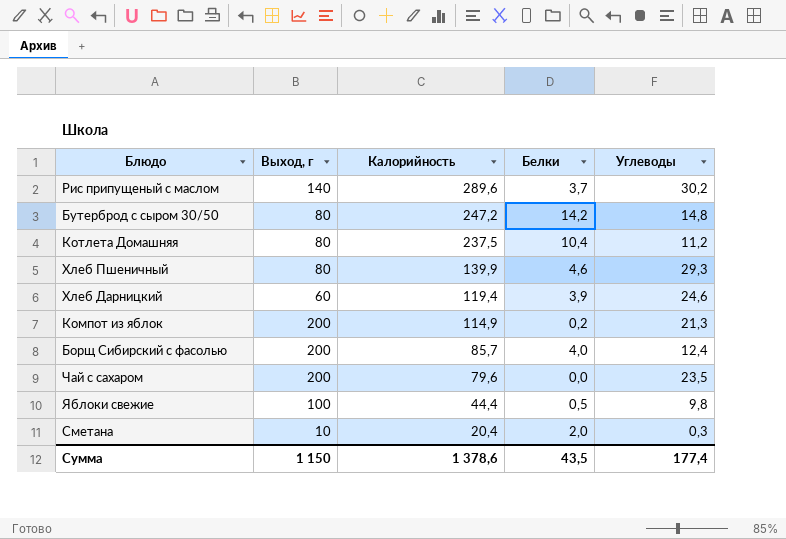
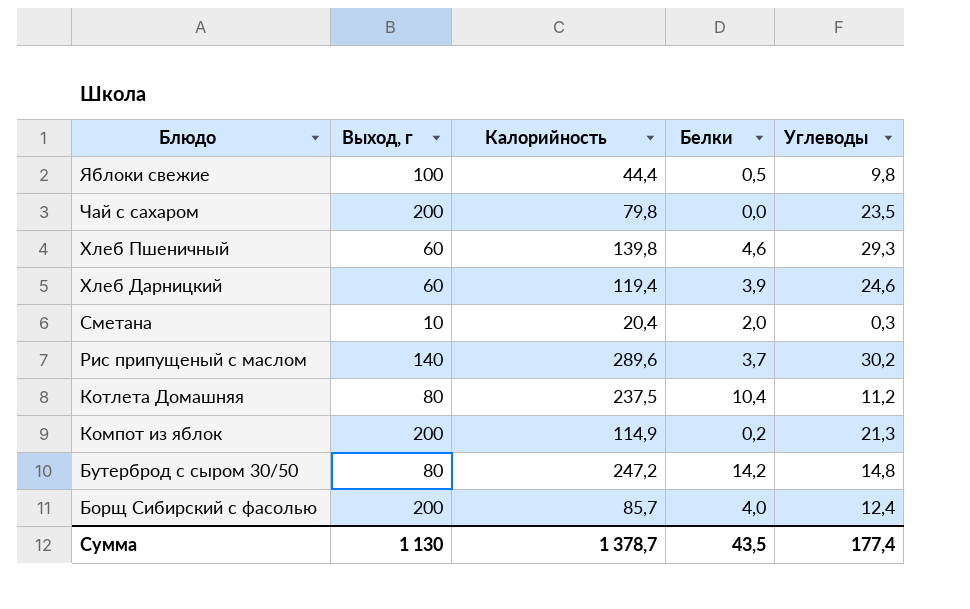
row order: Калорийность descending -> Блюдо descending
Чай с сахаром | Калорийность: 79,6 -> 79,8
Хлеб Пшеничный | Выход, г: 80 -> 60
Хлеб Пшеничный | Калорийность: 139,9 -> 139,8
Сумма | Выход, г: 1 150 -> 1 130
Сумма | Калорийность: 1 378,6 -> 1 378,7

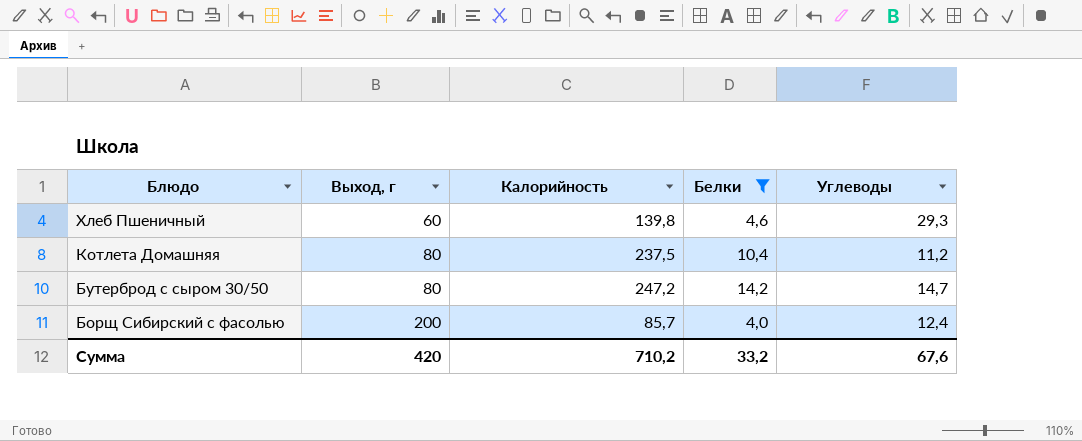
filter: none -> Белки >= 4,0
Бутерброд с сыром 30/50 | Углеводы: 14,8 -> 14,7
Сумма | Выход, г: 1 130 -> 420
Сумма | Калорийность: 1 378,7 -> 710,2
Сумма | Белки: 43,5 -> 33,2
Сумма | Углеводы: 177,4 -> 67,6

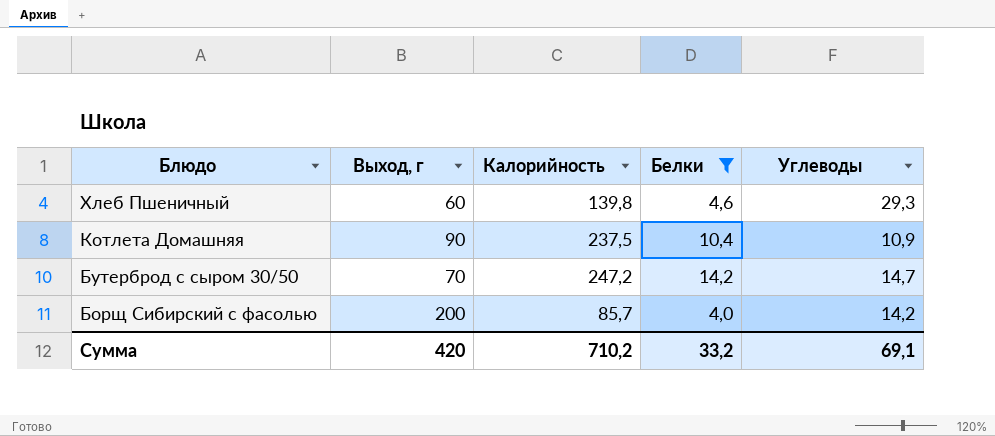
Котлета Домашняя | Выход, г: 80 -> 90
Котлета Домашняя | Углеводы: 11,2 -> 10,9
Бутерброд с сыром 30/50 | Выход, г: 80 -> 70
Борщ Сибирский с фасолью | Углеводы: 12,4 -> 14,2
Сумма | Углеводы: 67,6 -> 69,1

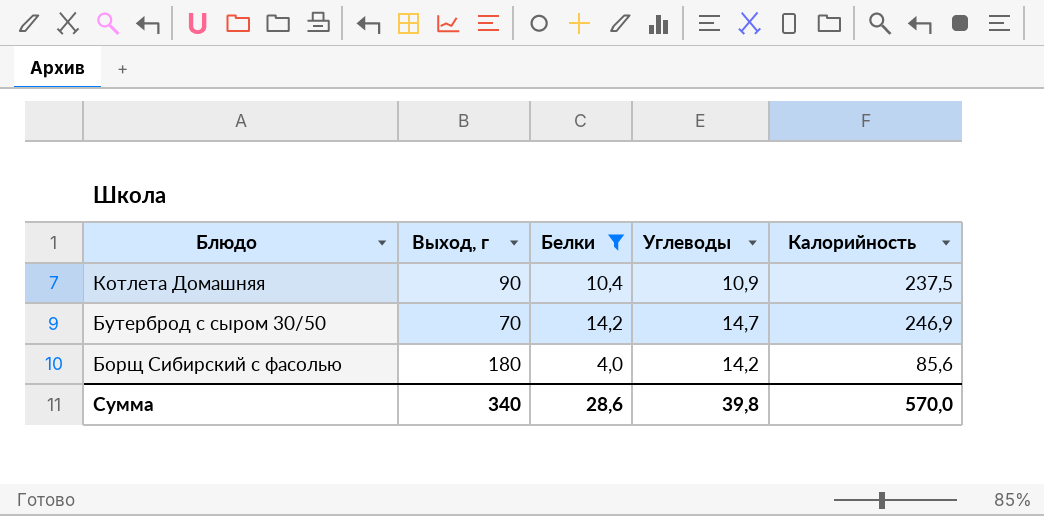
column Калорийность | position: 3 -> 5
row Хлеб Пшеничный: 60 | 139,8 | 4,6 | 29,3 -> none
Бутерброд с сыром 30/50 | Калорийность: 247,2 -> 246,9
Борщ Сибирский с фасолью | Выход, г: 200 -> 180
Борщ Сибирский с фасолью | Калорийность: 85,7 -> 85,6
Сумма | Выход, г: 420 -> 340
Сумма | Белки: 33,2 -> 28,6
Сумма | Углеводы: 69,1 -> 39,8
Сумма | Калорийность: 710,2 -> 570,0

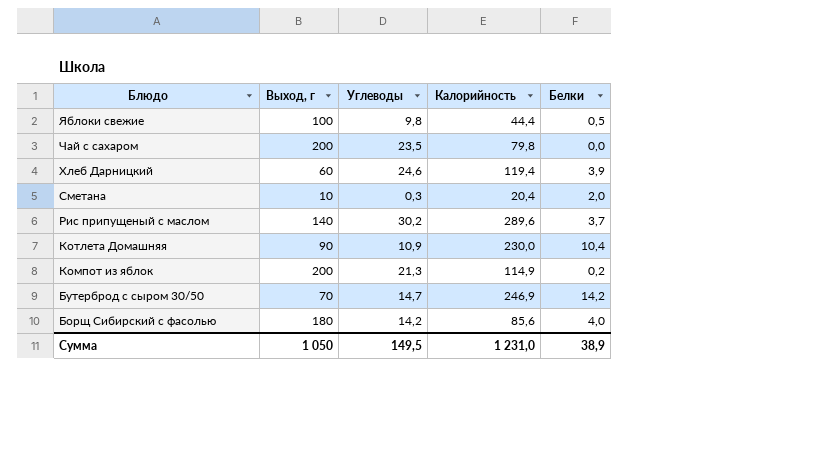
filter: Белки >= 4,0 -> none
column Белки | position: 3 -> 5
Котлета Домашняя | Калорийность: 237,5 -> 230,0
Сумма | Выход, г: 340 -> 1 050
Сумма | Углеводы: 39,8 -> 149,5
Сумма | Калорийность: 570,0 -> 1 231,0
Сумма | Белки: 28,6 -> 38,9

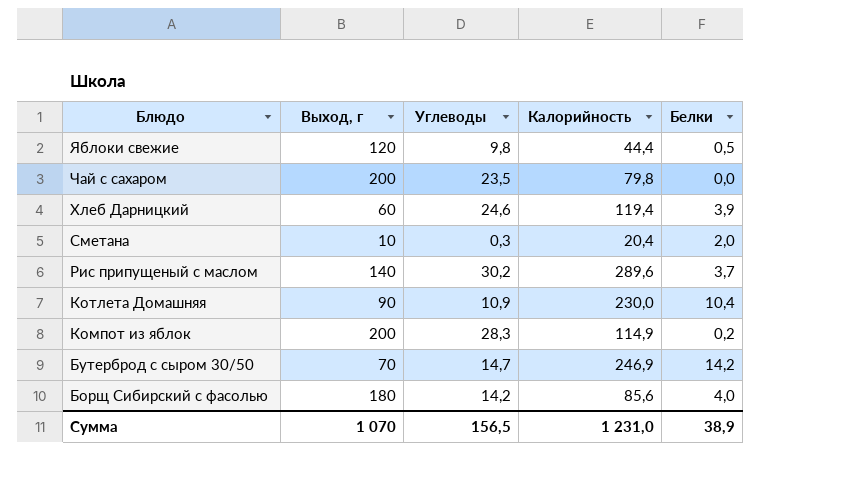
Яблоки свежие | Выход, г: 100 -> 120
Компот из яблок | Углеводы: 21,3 -> 28,3
Сумма | Выход, г: 1 050 -> 1 070
Сумма | Углеводы: 149,5 -> 156,5

